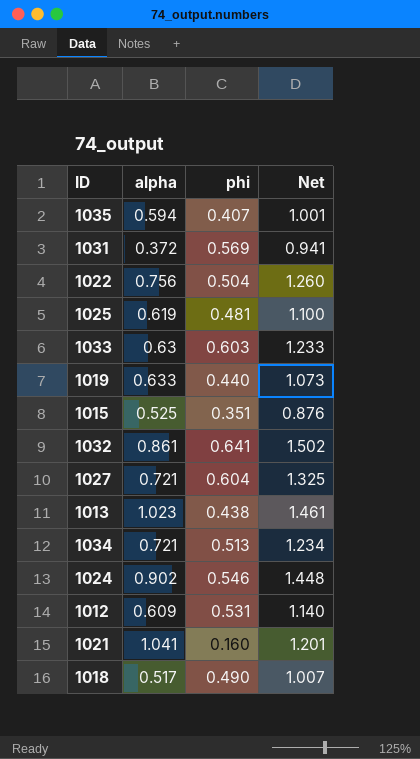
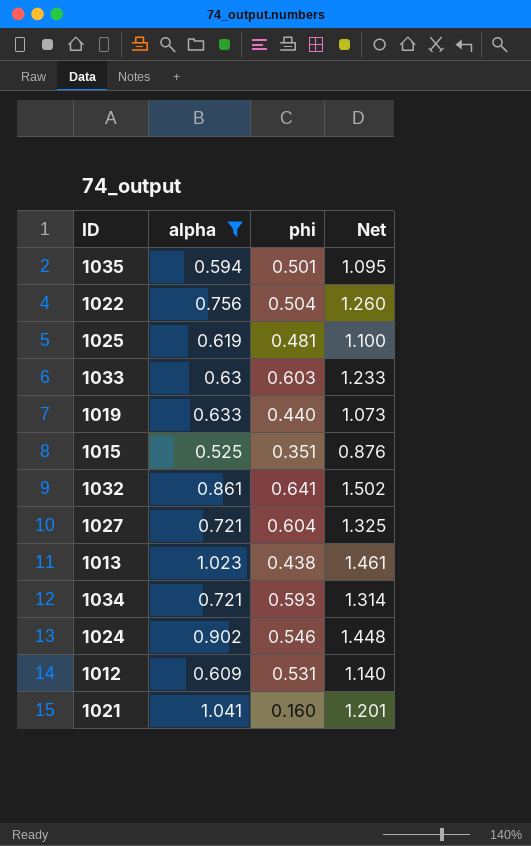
filter: none -> alpha >= 0.525
1035 | phi: 0.407 -> 0.501
1035 | Net: 1.001 -> 1.095
1034 | phi: 0.513 -> 0.593
1034 | Net: 1.234 -> 1.314

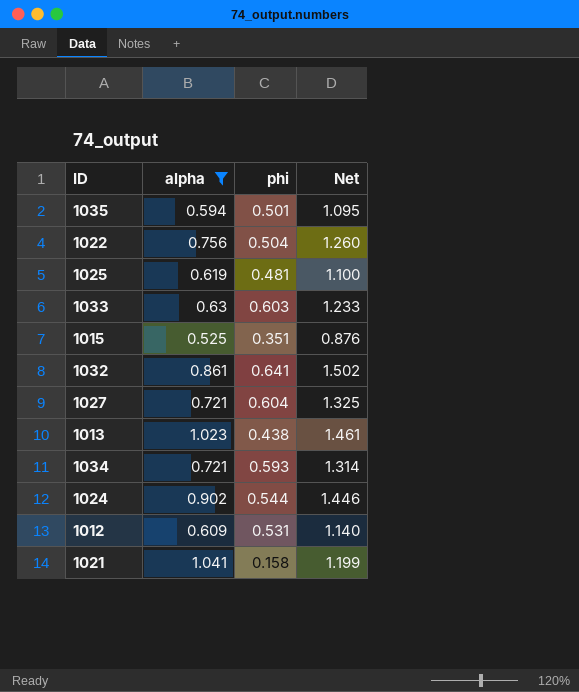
row 1019: 0.633 | 0.440 | 1.073 -> none
1024 | phi: 0.546 -> 0.544
1024 | Net: 1.448 -> 1.446
1021 | phi: 0.160 -> 0.158
1021 | Net: 1.201 -> 1.199

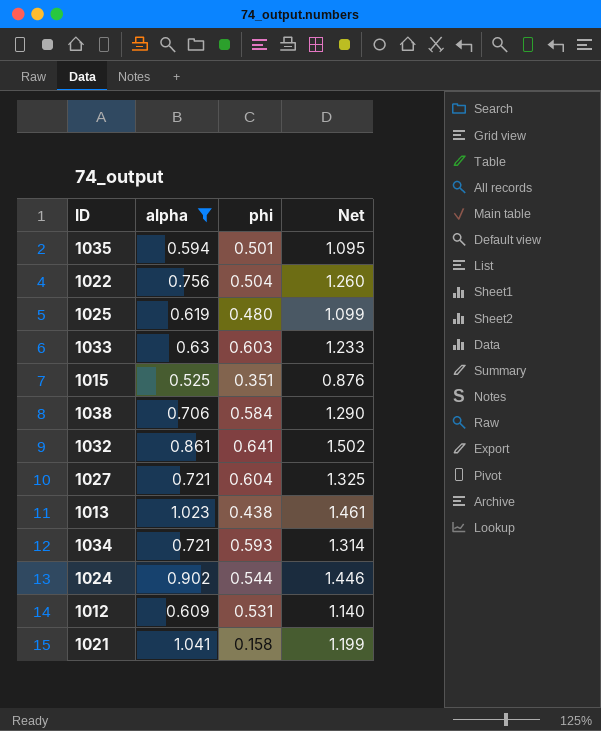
1025 | phi: 0.481 -> 0.480
1025 | Net: 1.100 -> 1.099
row 1038: none -> 0.706 | 0.584 | 1.290

